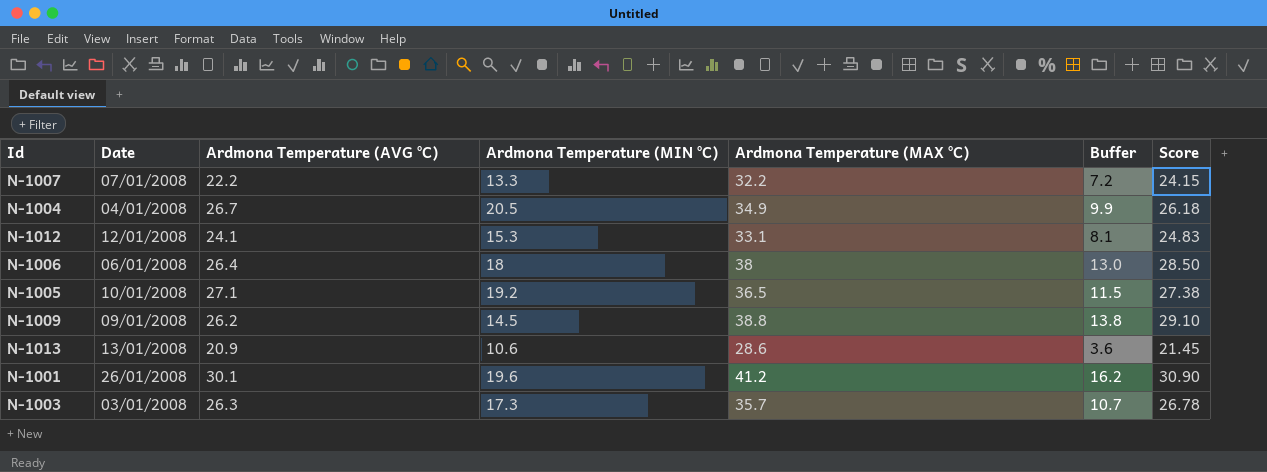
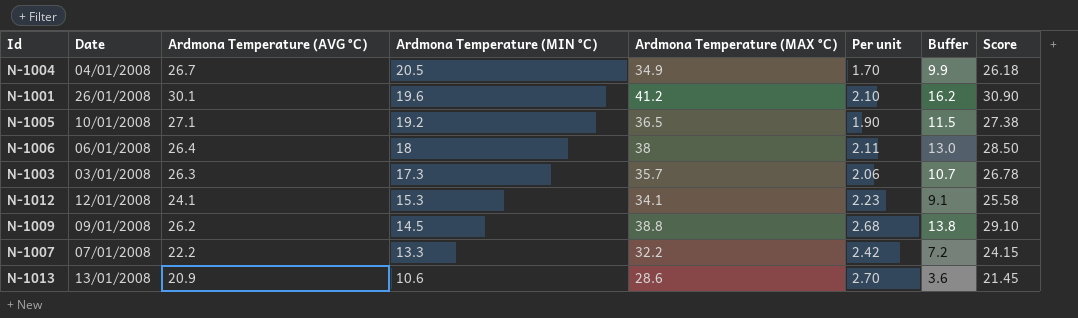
row order: none -> Ardmona Temperature (MIN °C) descending
column Per unit | formula: none -> [Ardmona Temperature (MAX °C)] / [Ardmona Temperature (MIN °C)]
N-1012 | Ardmona Temperature (MAX °C): 33.1 -> 34.1
N-1012 | Buffer: 8.1 -> 9.1
N-1012 | Score: 24.83 -> 25.58

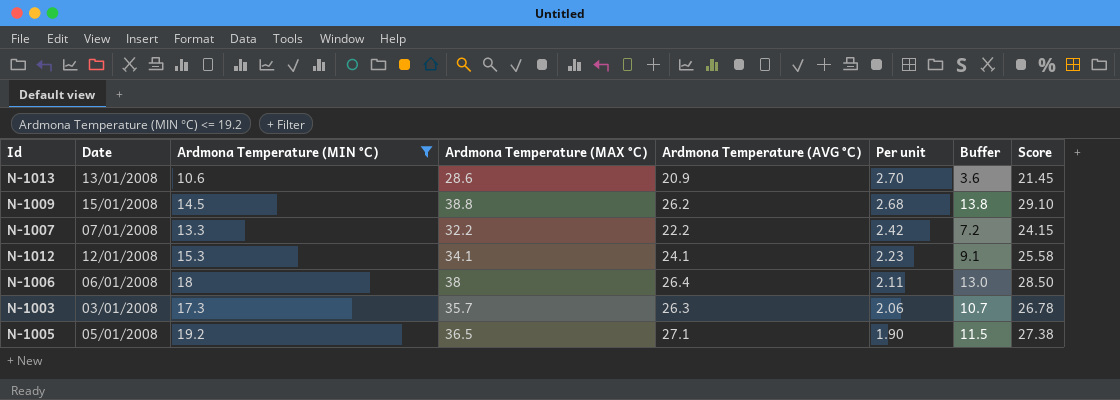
filter: none -> Ardmona Temperature (MIN °C) <= 19.2
row order: Ardmona Temperature (MIN °C) descending -> Per unit descending
column Ardmona Temperature (AVG °C) | position: 3 -> 5
N-1009 | Date: 09/01/2008 -> 15/01/2008
N-1005 | Date: 10/01/2008 -> 05/01/2008

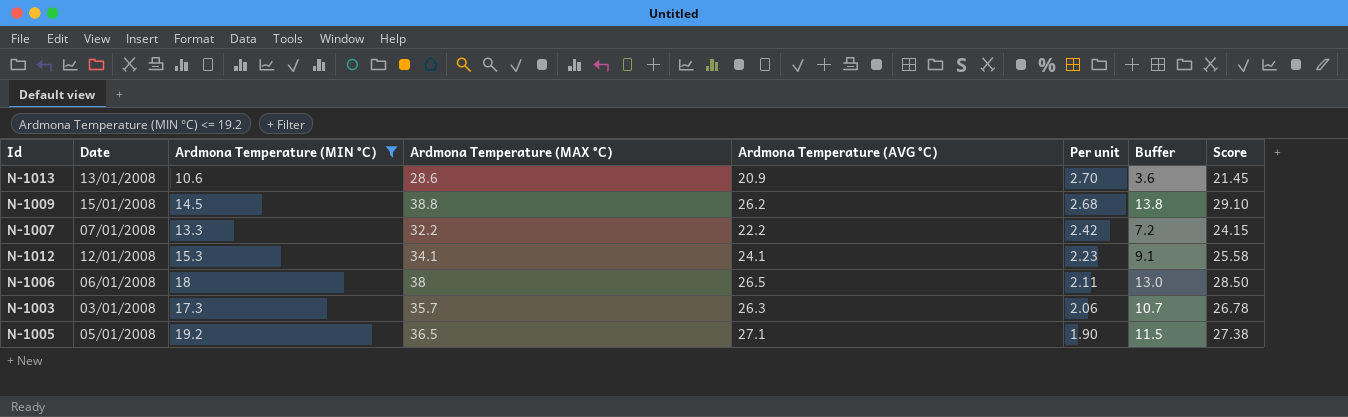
N-1006 | Ardmona Temperature (AVG °C): 26.4 -> 26.5

